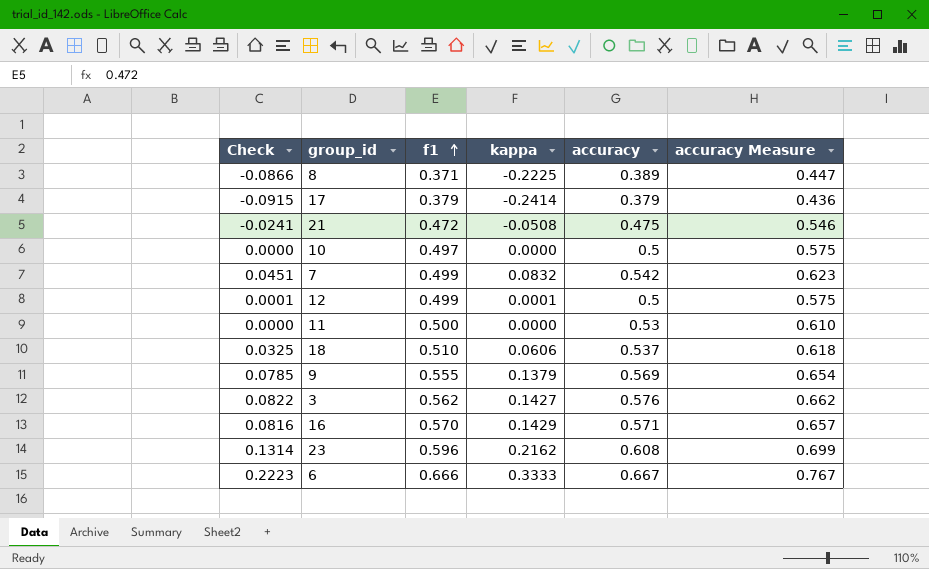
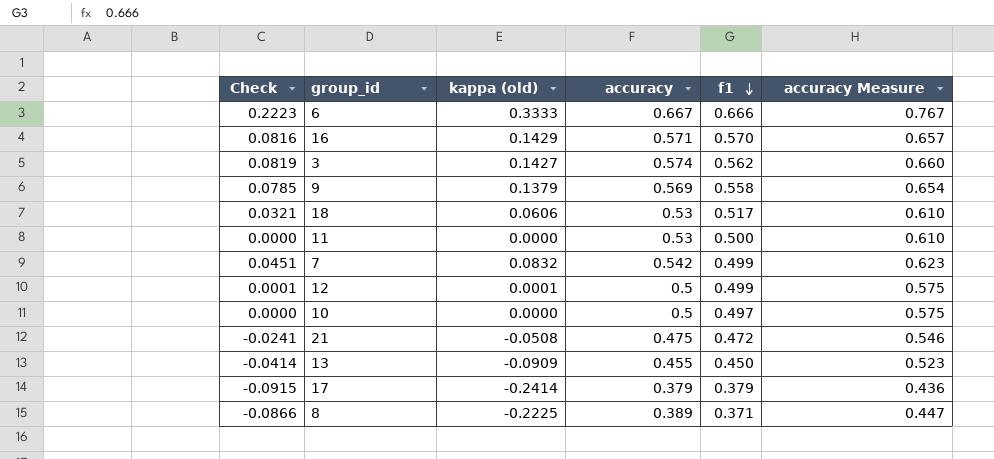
row order: f1 ascending -> f1 descending
column name: kappa -> kappa (old)
column f1 | position: 3 -> 5
row 23: 0.1314 | 0.596 | 0.2162 | 0.608 | 0.699 -> none
3 | Check: 0.0822 -> 0.0819
3 | accuracy: 0.576 -> 0.574
3 | accuracy Measure: 0.662 -> 0.660
9 | f1: 0.555 -> 0.558
18 | Check: 0.0325 -> 0.0321
18 | accuracy: 0.537 -> 0.53
18 | f1: 0.510 -> 0.517
18 | accuracy Measure: 0.618 -> 0.610
row 13: none -> -0.0414 | -0.0909 | 0.455 | 0.450 | 0.523

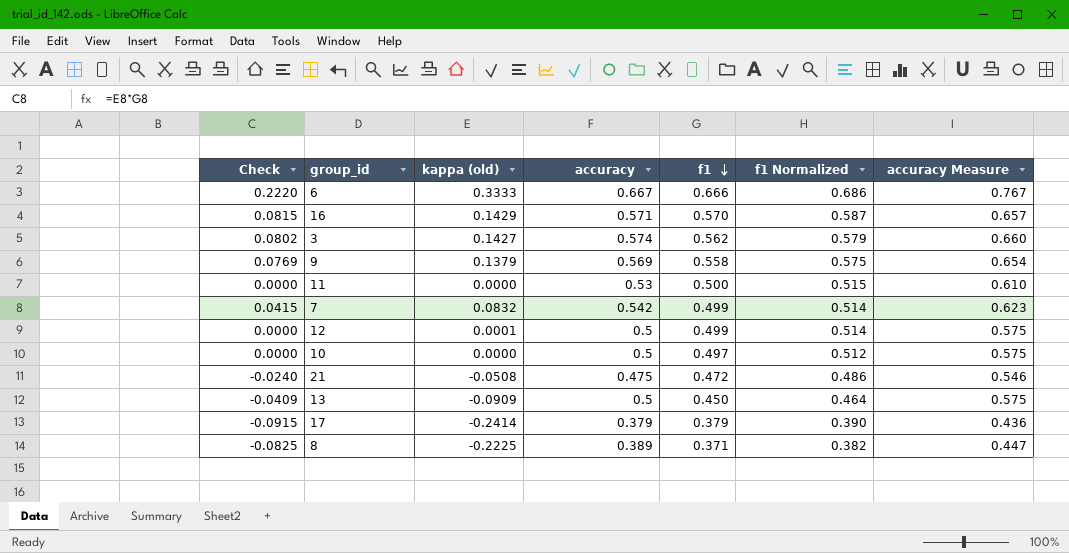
column Check | formula: [kappa (old)] * [accuracy] -> [kappa (old)] * [f1]
column f1 Normalized | formula: none -> [f1] * 1.03
row 18: 0.0321 | 0.0606 | 0.53 | 0.517 | 0.610 -> none
13 | accuracy: 0.455 -> 0.5
13 | accuracy Measure: 0.523 -> 0.575

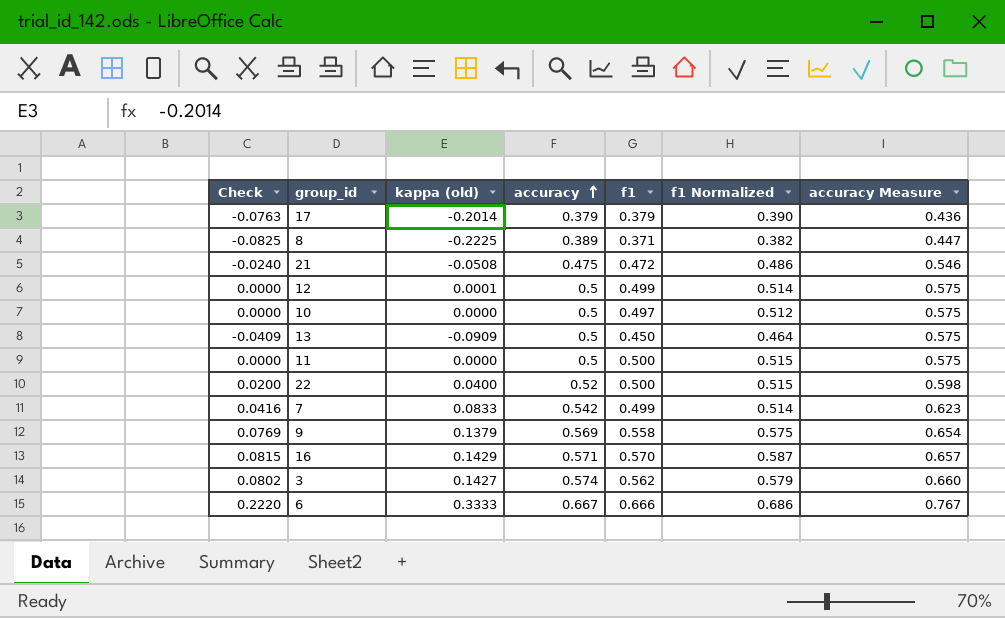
row order: f1 descending -> accuracy ascending
17 | Check: -0.0915 -> -0.0763
17 | kappa (old): -0.2414 -> -0.2014
11 | accuracy: 0.53 -> 0.5
11 | accuracy Measure: 0.610 -> 0.575
row 22: none -> 0.0200 | 0.0400 | 0.52 | 0.500 | 0.515 | 0.598
7 | Check: 0.0415 -> 0.0416
7 | kappa (old): 0.0832 -> 0.0833

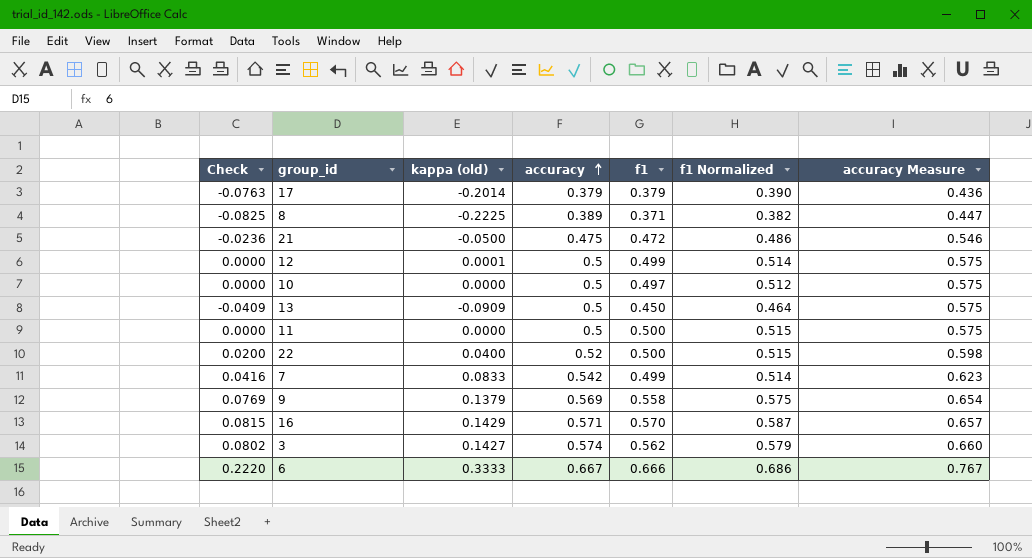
21 | Check: -0.0240 -> -0.0236
21 | kappa (old): -0.0508 -> -0.0500

